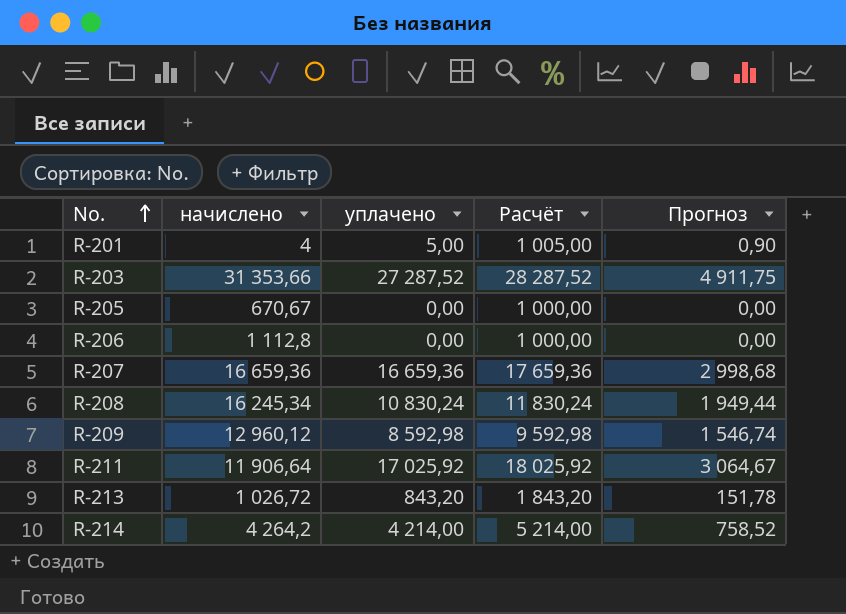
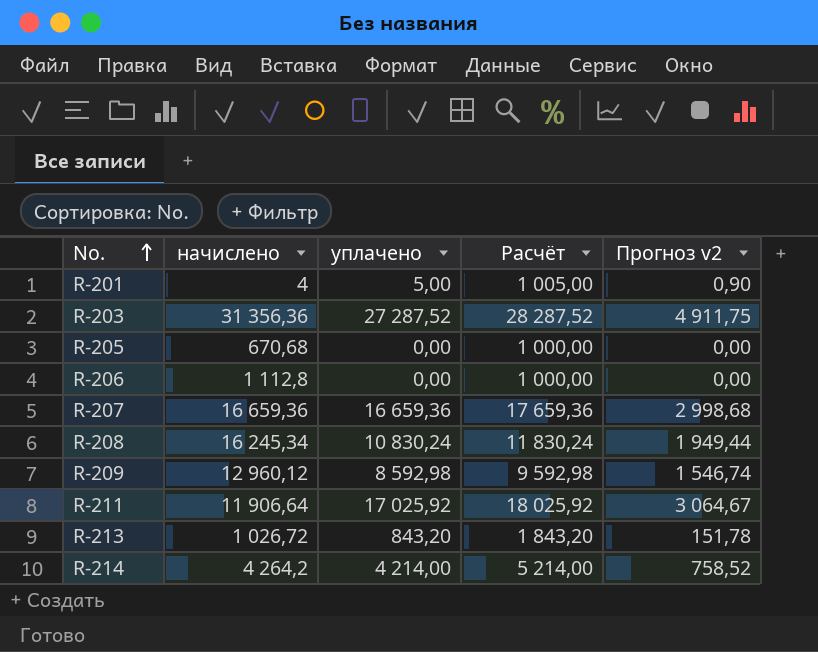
column name: Прогноз -> Прогноз v2
R-203 | начислено: 31 353,66 -> 31 356,36
R-205 | начислено: 670,67 -> 670,68

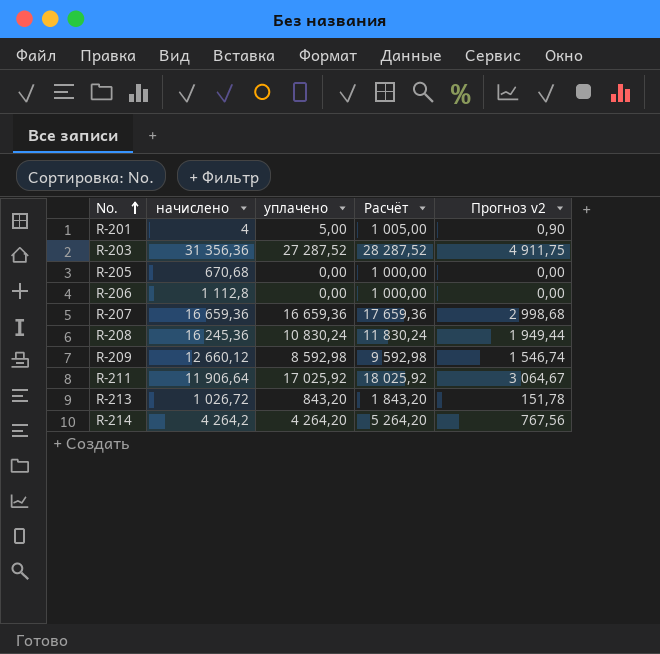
R-208 | начислено: 16 245,34 -> 16 245,36
R-209 | начислено: 12 960,12 -> 12 660,12
R-214 | уплачено: 4 214,00 -> 4 264,20
R-214 | Расчёт: 5 214,00 -> 5 264,20
R-214 | Прогноз v2: 758,52 -> 767,56

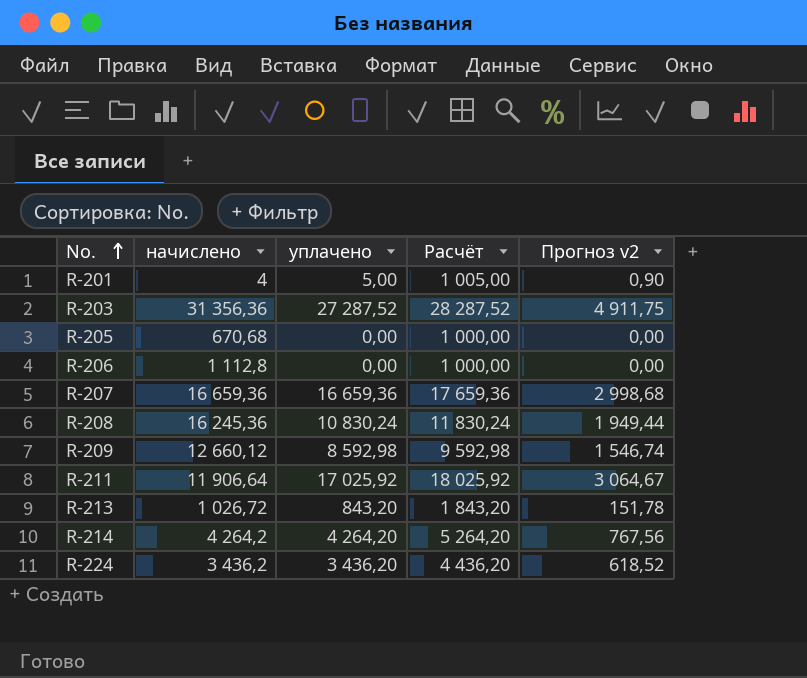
row R-224: none -> 3 436,2 | 3 436,20 | 4 436,20 | 618,52

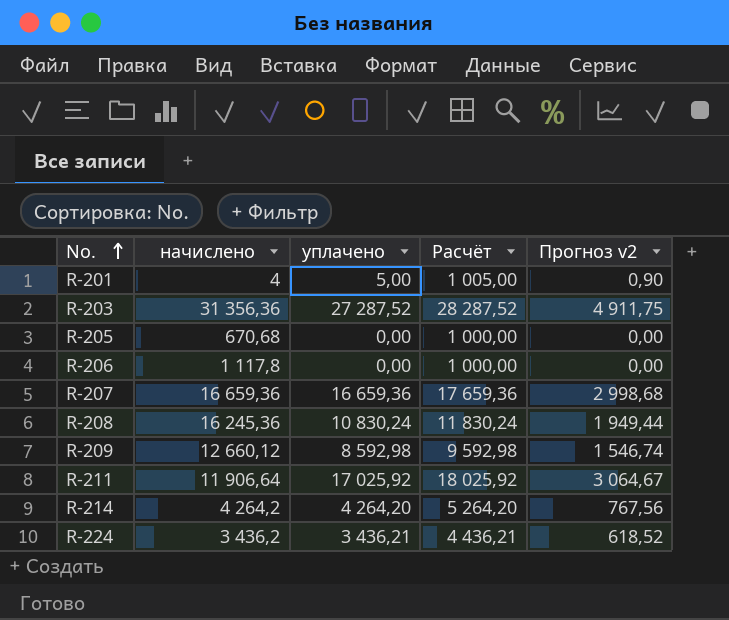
row R-213: 1 026,72 | 843,20 | 1 843,20 | 151,78 -> none
R-206 | начислено: 1 112,8 -> 1 117,8
R-224 | уплачено: 3 436,20 -> 3 436,21
R-224 | Расчёт: 4 436,20 -> 4 436,21

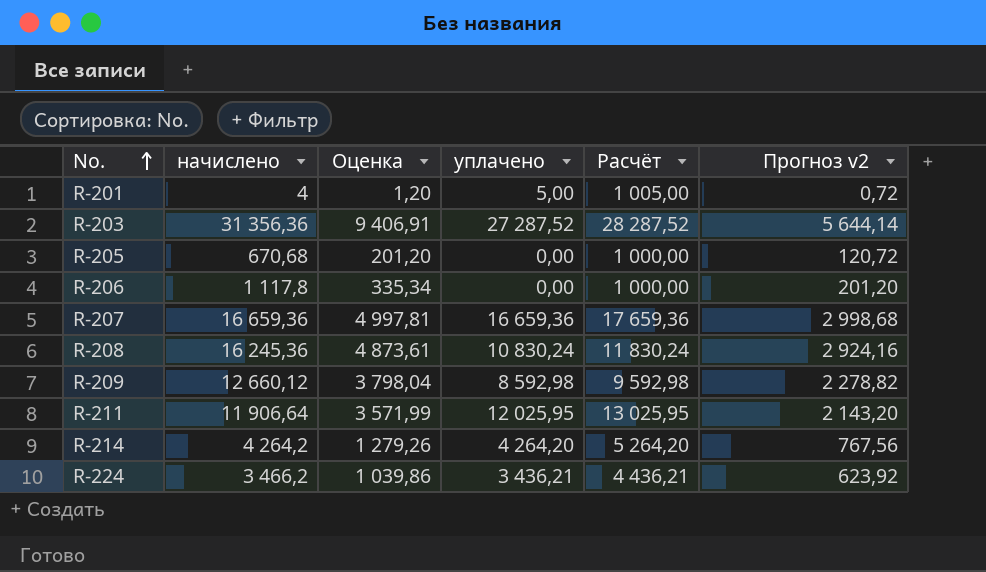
column Оценка | formula: none -> [начислено] * 0,3
column Прогноз v2 | formula: [уплачено] * 0,18 -> [начислено] * 0,18
R-211 | уплачено: 17 025,92 -> 12 025,95
R-211 | Расчёт: 18 025,92 -> 13 025,95
R-224 | начислено: 3 436,2 -> 3 466,2

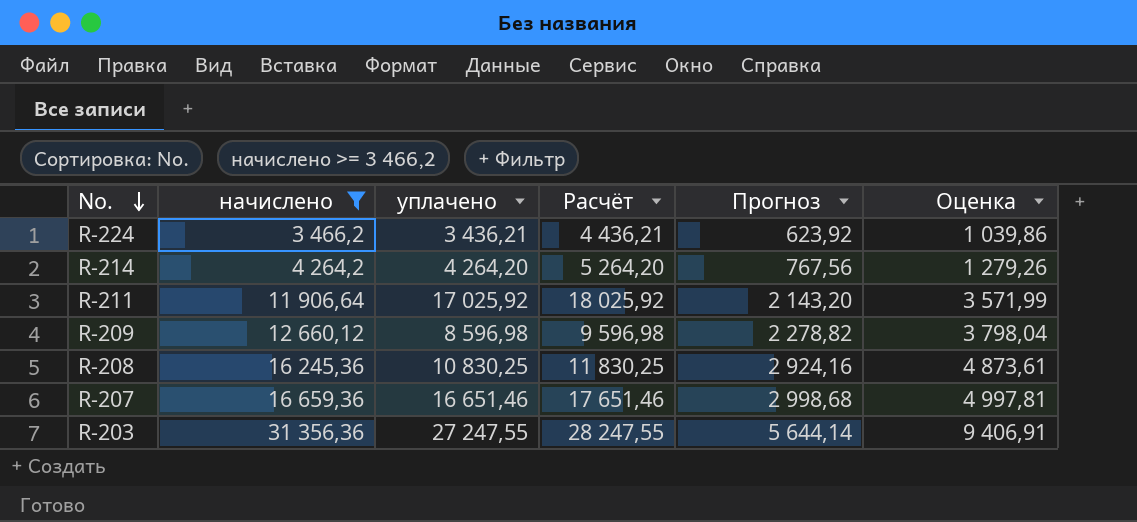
filter: none -> начислено >= 3 466,2
row order: No. ascending -> No. descending
column name: Прогноз v2 -> Прогноз
column Оценка | position: 3 -> 6
R-211 | уплачено: 12 025,95 -> 17 025,92
R-211 | Расчёт: 13 025,95 -> 18 025,92
R-209 | уплачено: 8 592,98 -> 8 596,98
R-209 | Расчёт: 9 592,98 -> 9 596,98
R-208 | уплачено: 10 830,24 -> 10 830,25
R-208 | Расчёт: 11 830,24 -> 11 830,25
R-207 | уплачено: 16 659,36 -> 16 651,46
R-207 | Расчёт: 17 659,36 -> 17 651,46
R-203 | уплачено: 27 287,52 -> 27 247,55
R-203 | Расчёт: 28 287,52 -> 28 247,55

